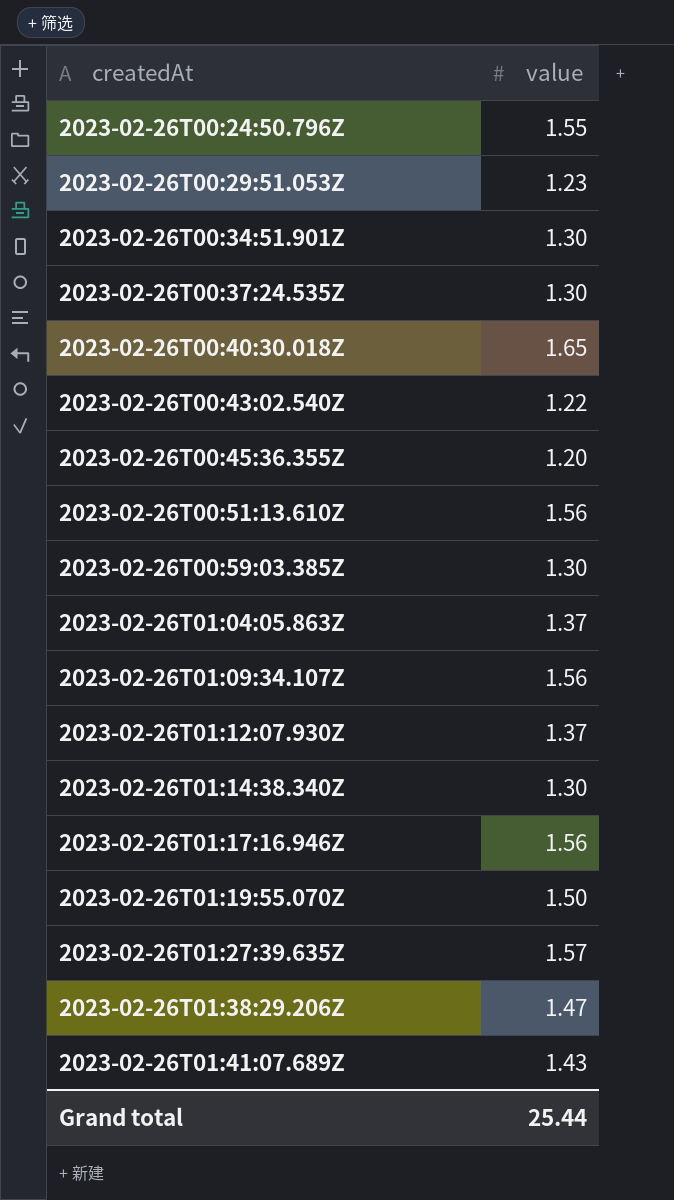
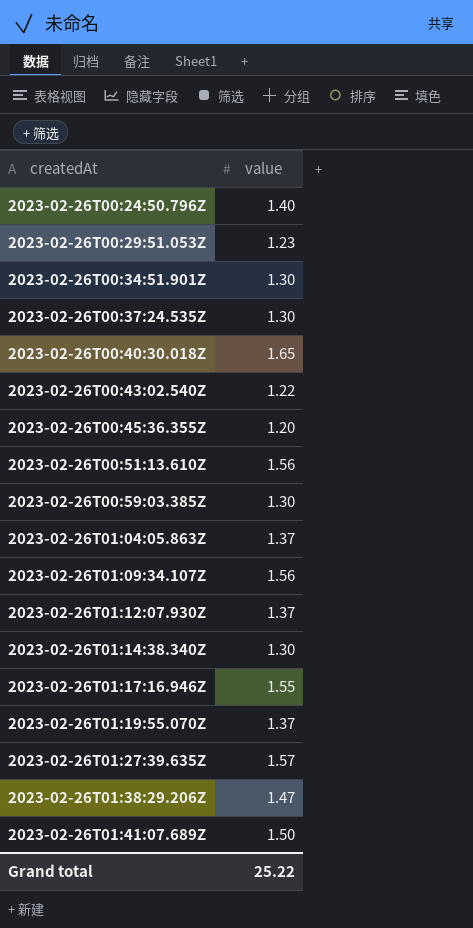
2023-02-26T00:24:50.796Z | value: 1.55 -> 1.40
2023-02-26T01:17:16.946Z | value: 1.56 -> 1.55
2023-02-26T01:19:55.070Z | value: 1.50 -> 1.37
2023-02-26T01:41:07.689Z | value: 1.43 -> 1.50
Grand total | value: 25.44 -> 25.22

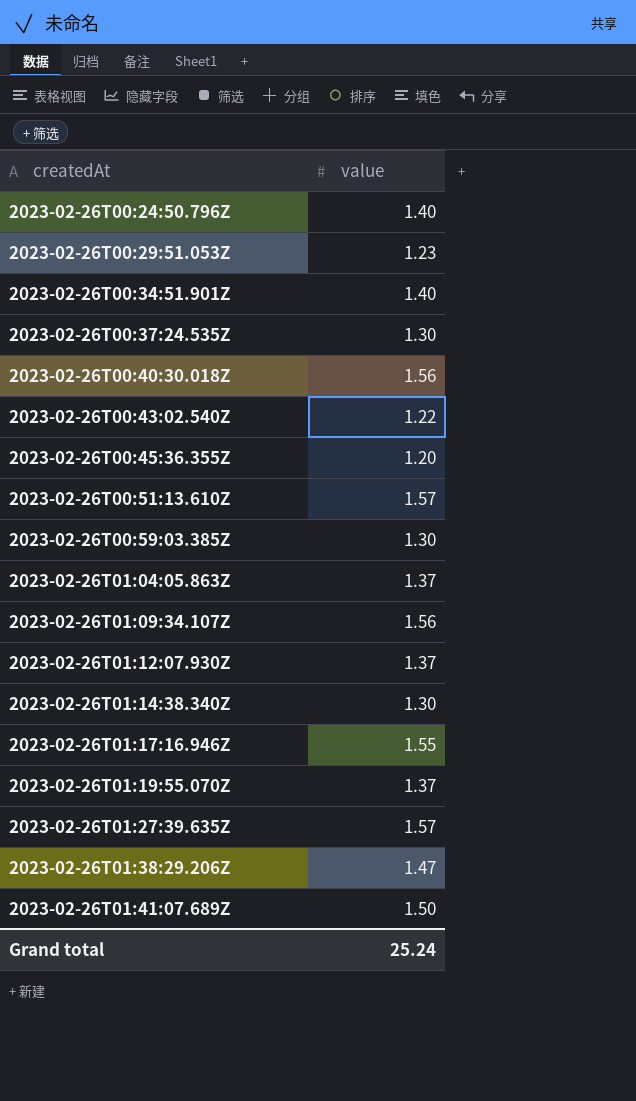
2023-02-26T00:34:51.901Z | value: 1.30 -> 1.40
2023-02-26T00:40:30.018Z | value: 1.65 -> 1.56
2023-02-26T00:51:13.610Z | value: 1.56 -> 1.57
Grand total | value: 25.22 -> 25.24

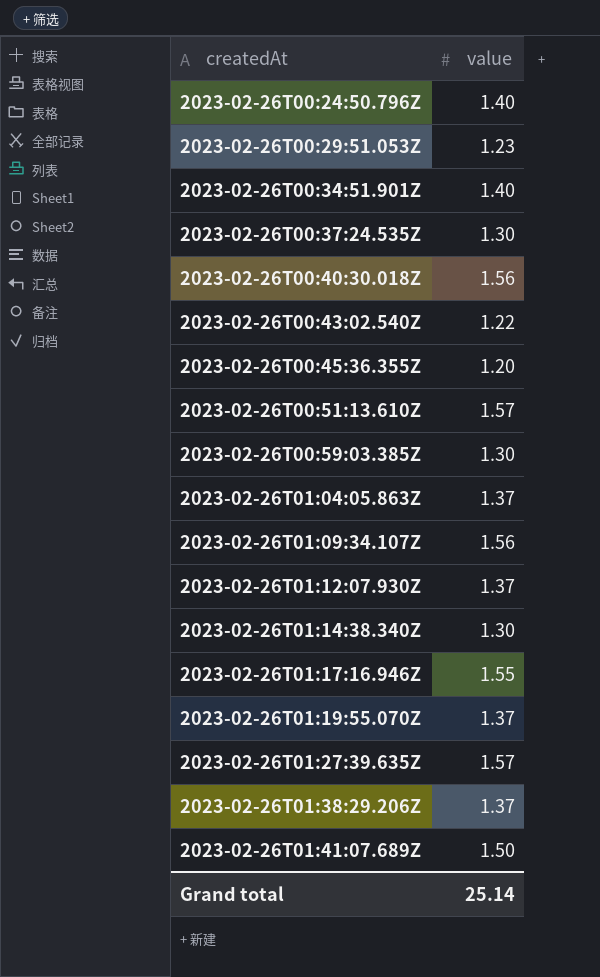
2023-02-26T01:38:29.206Z | value: 1.47 -> 1.37
Grand total | value: 25.24 -> 25.14

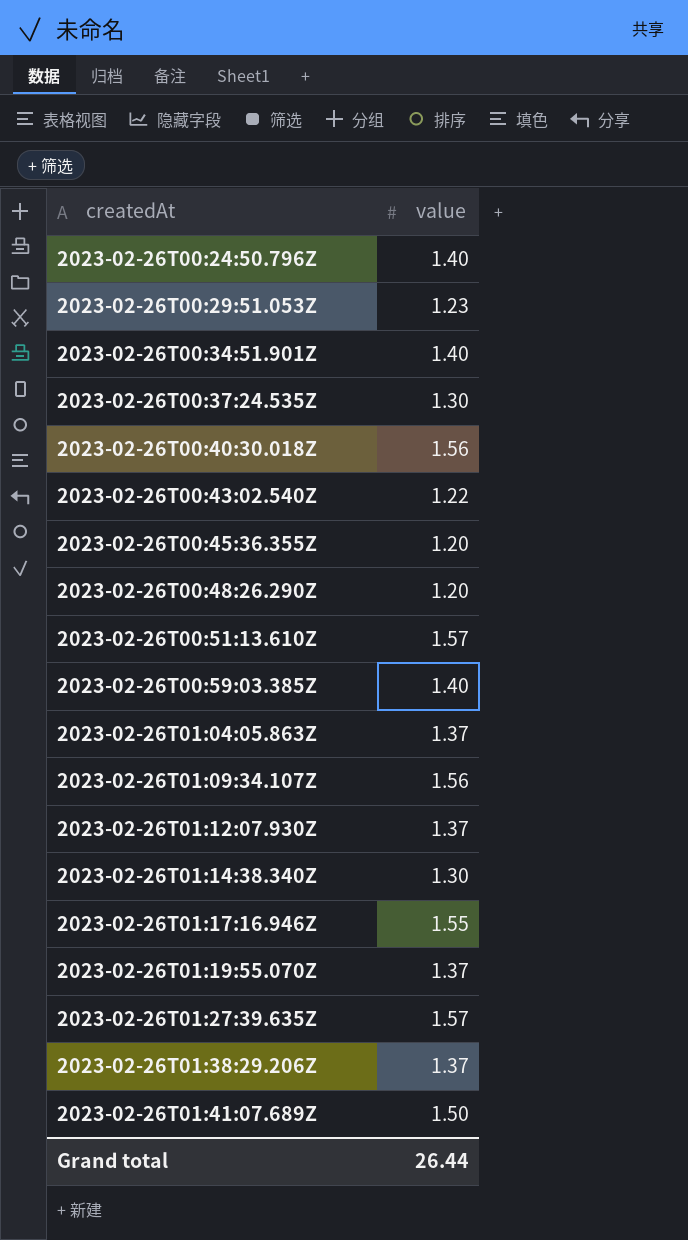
row 2023-02-26T00:48:26.290Z: none -> 1.20
2023-02-26T00:59:03.385Z | value: 1.30 -> 1.40
Grand total | value: 25.14 -> 26.44

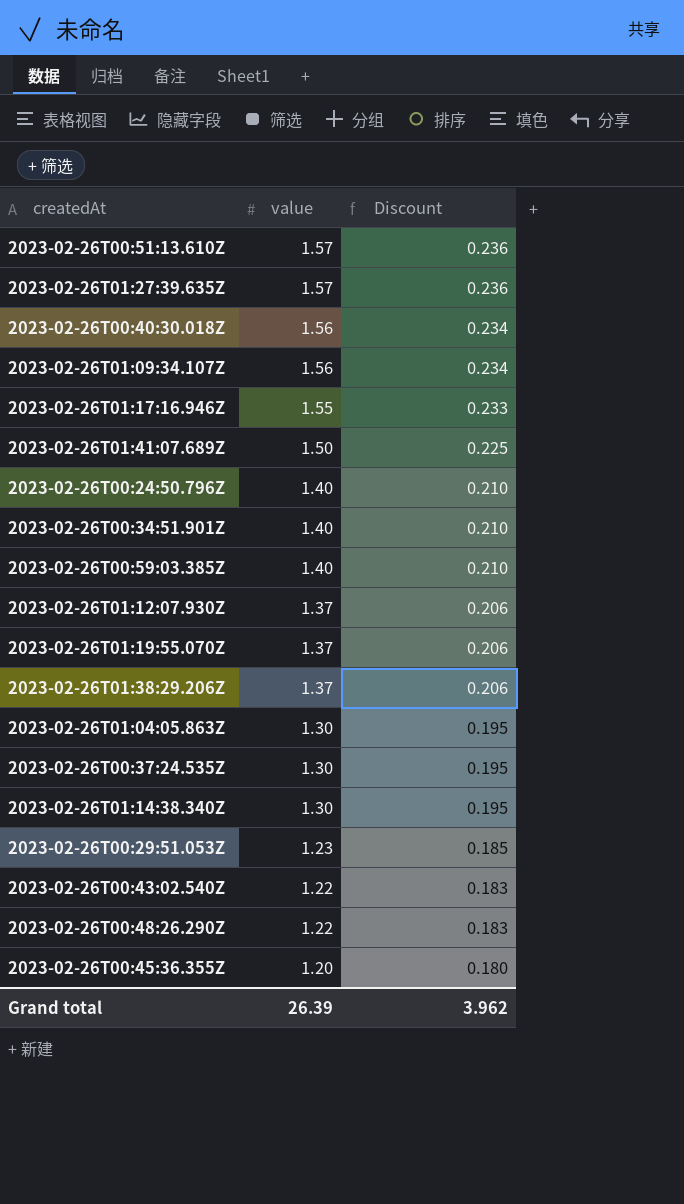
row order: createdAt ascending -> value descending
column Discount | formula: none -> [value] * 0.15
2023-02-26T01:04:05.863Z | value: 1.37 -> 1.30
2023-02-26T00:48:26.290Z | value: 1.20 -> 1.22
Grand total | value: 26.44 -> 26.39

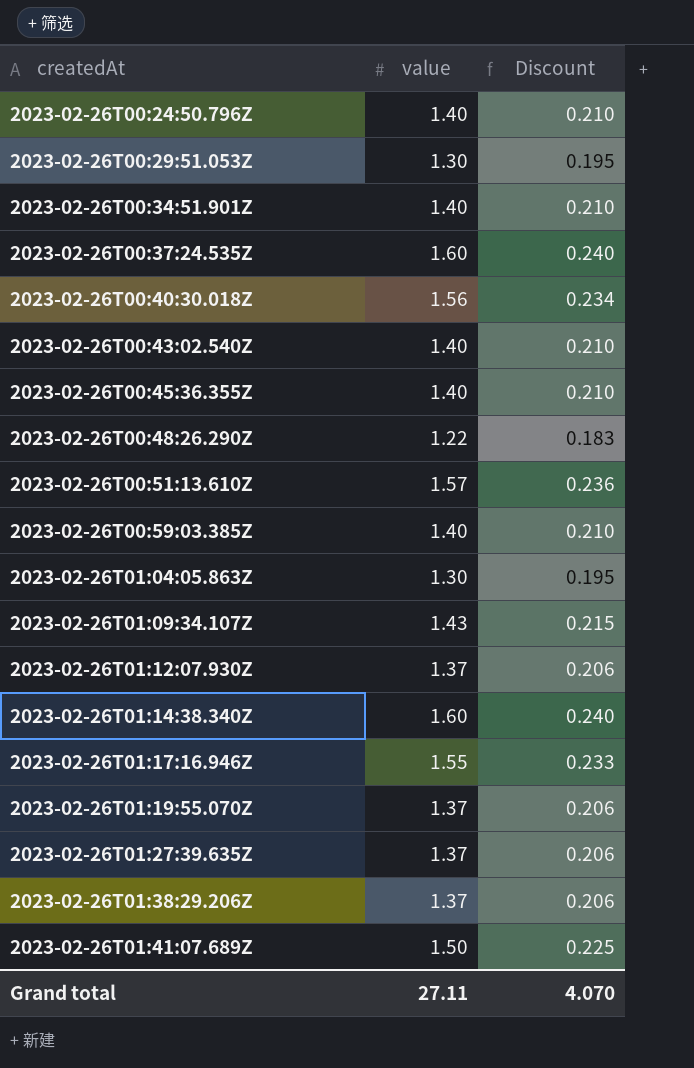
row order: value descending -> createdAt ascending
2023-02-26T00:29:51.053Z | value: 1.23 -> 1.30
2023-02-26T00:29:51.053Z | Discount: 0.185 -> 0.195
2023-02-26T00:37:24.535Z | value: 1.30 -> 1.60
2023-02-26T00:37:24.535Z | Discount: 0.195 -> 0.240
2023-02-26T00:43:02.540Z | value: 1.22 -> 1.40
2023-02-26T00:43:02.540Z | Discount: 0.183 -> 0.210
2023-02-26T00:45:36.355Z | value: 1.20 -> 1.40
2023-02-26T00:45:36.355Z | Discount: 0.180 -> 0.210
2023-02-26T01:09:34.107Z | value: 1.56 -> 1.43
2023-02-26T01:09:34.107Z | Discount: 0.234 -> 0.215
2023-02-26T01:14:38.340Z | value: 1.30 -> 1.60
2023-02-26T01:14:38.340Z | Discount: 0.195 -> 0.240
2023-02-26T01:27:39.635Z | value: 1.57 -> 1.37
2023-02-26T01:27:39.635Z | Discount: 0.236 -> 0.206
Grand total | value: 26.39 -> 27.11
Grand total | Discount: 3.962 -> 4.070

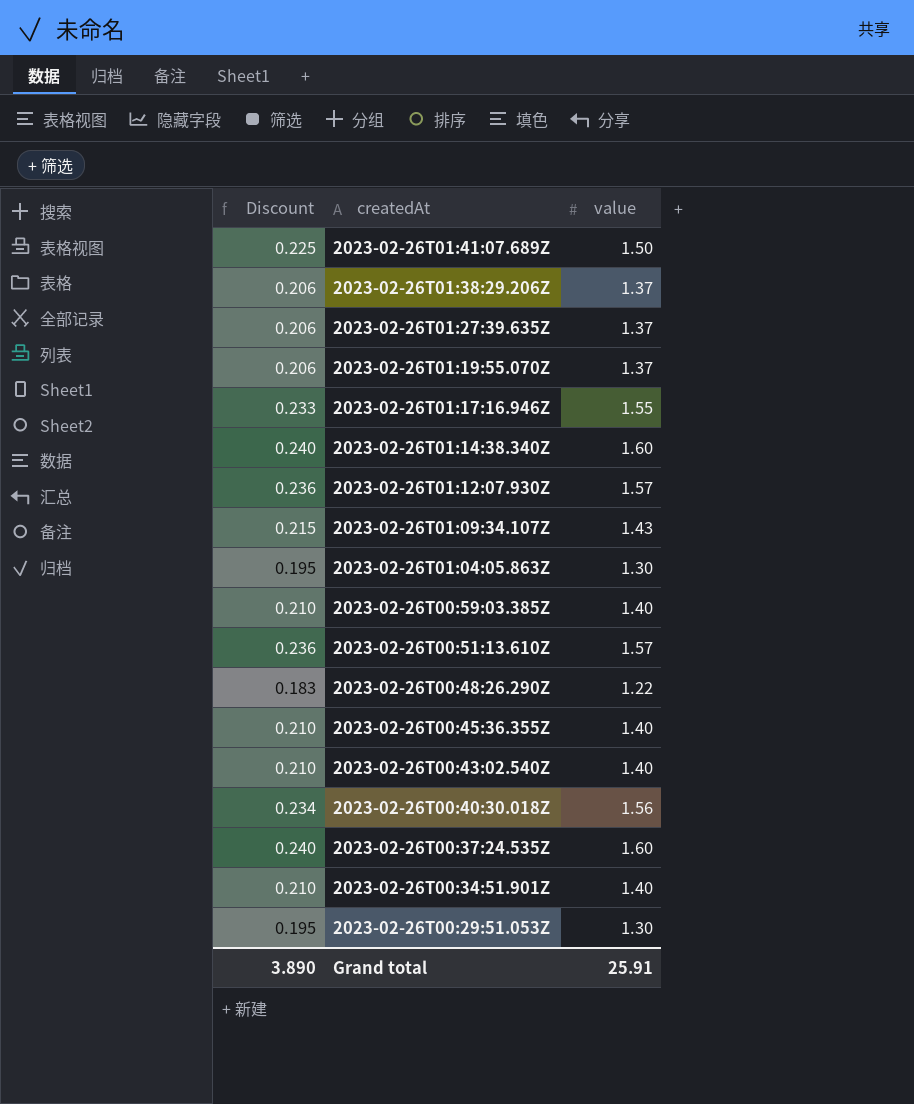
row order: createdAt ascending -> createdAt descending
column Discount | position: 3 -> 1
row 2023-02-26T00:24:50.796Z: 1.40 | 0.210 -> none
2023-02-26T01:12:07.930Z | Discount: 0.206 -> 0.236
2023-02-26T01:12:07.930Z | value: 1.37 -> 1.57
Grand total | Discount: 4.070 -> 3.890
Grand total | value: 27.11 -> 25.91

